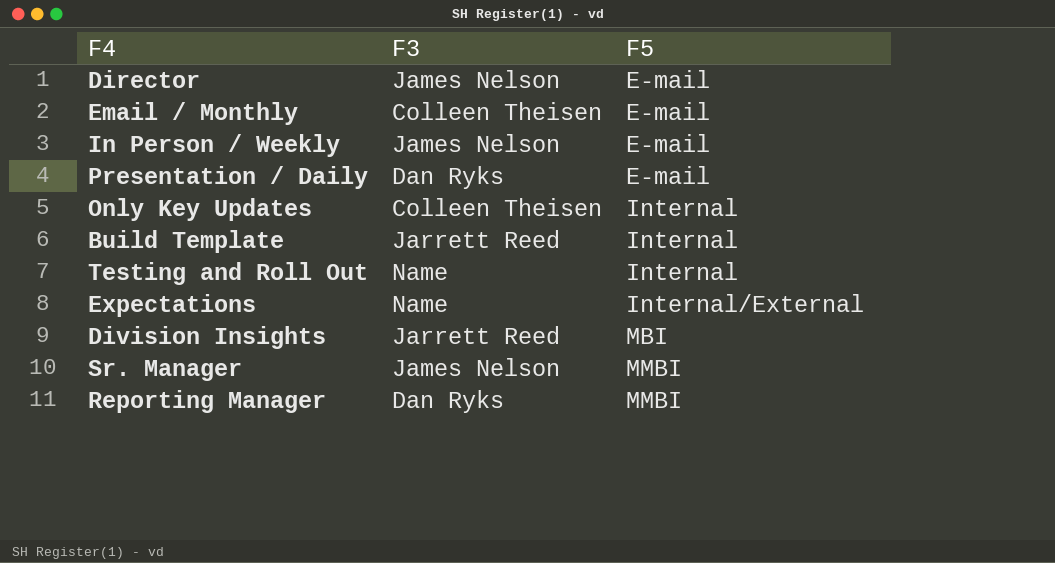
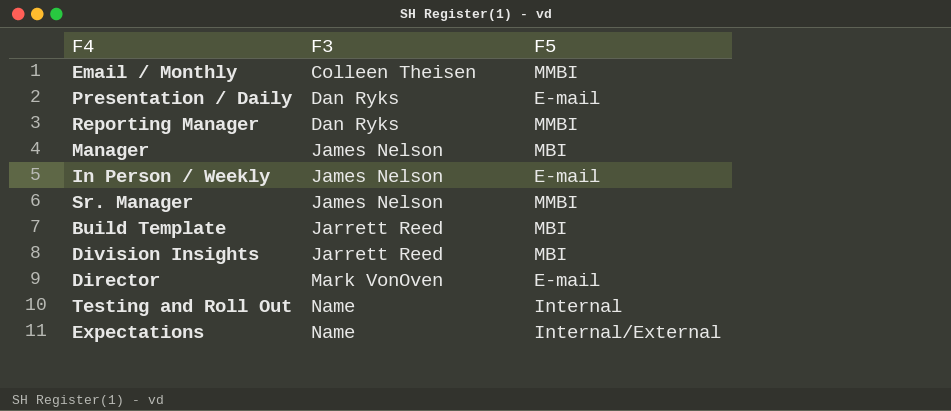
row order: F5 ascending -> F3 ascending
row Only Key Updates: Colleen Theisen | Internal -> none
Email / Monthly | F5: E-mail -> MMBI
row Manager: none -> James Nelson | MBI
Build Template | F5: Internal -> MBI
Director | F3: James Nelson -> Mark VonOven

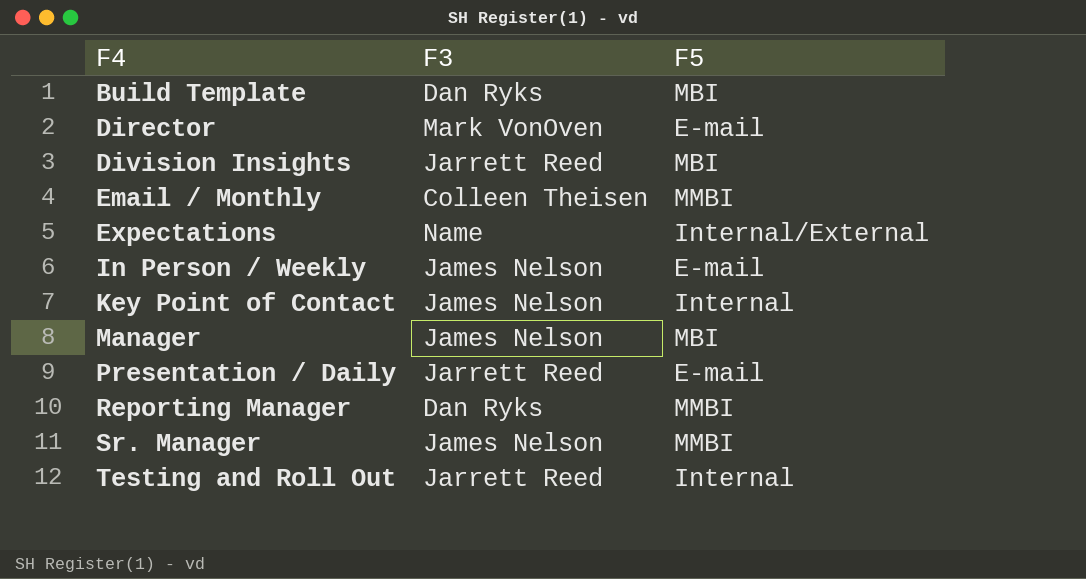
row order: F3 ascending -> F4 ascending
Build Template | F3: Jarrett Reed -> Dan Ryks
row Key Point of Contact: none -> James Nelson | Internal
Presentation / Daily | F3: Dan Ryks -> Jarrett Reed
Testing and Roll Out | F3: Name -> Jarrett Reed

